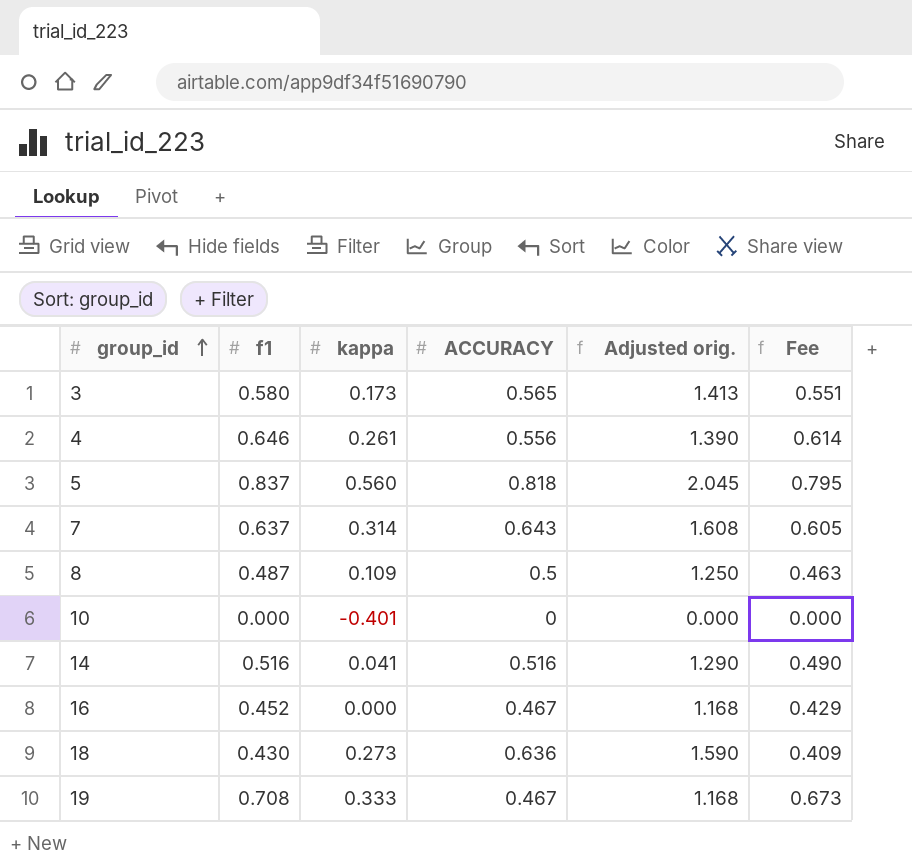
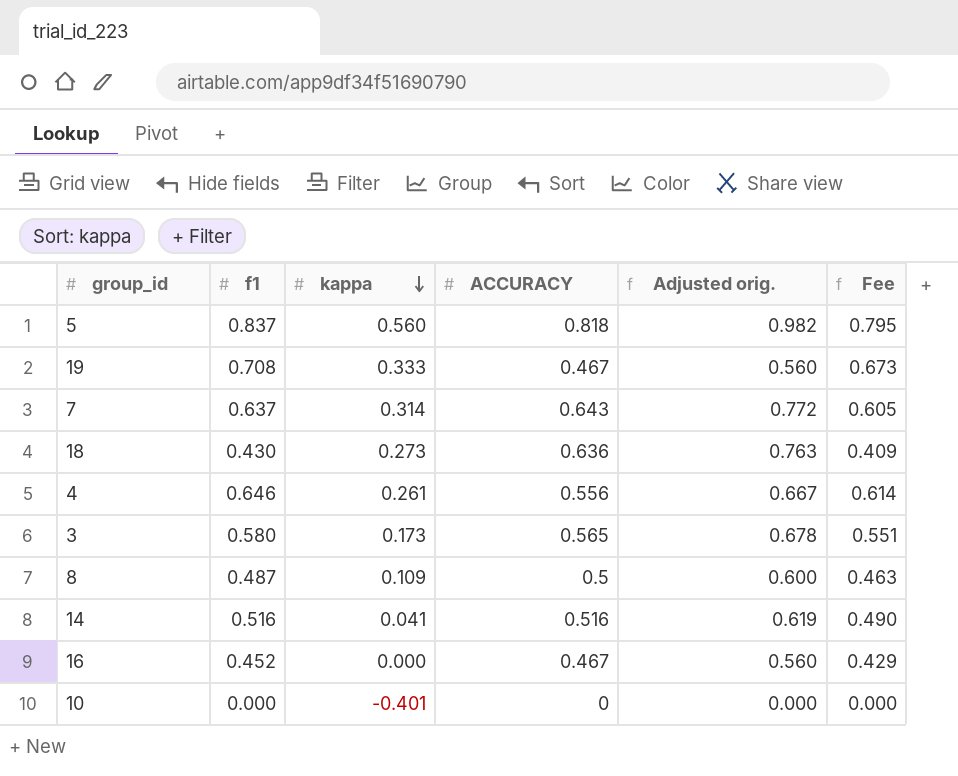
row order: group_id ascending -> kappa descending
column Adjusted orig. | formula: [ACCURACY] * 2.5 -> [ACCURACY] * 1.2

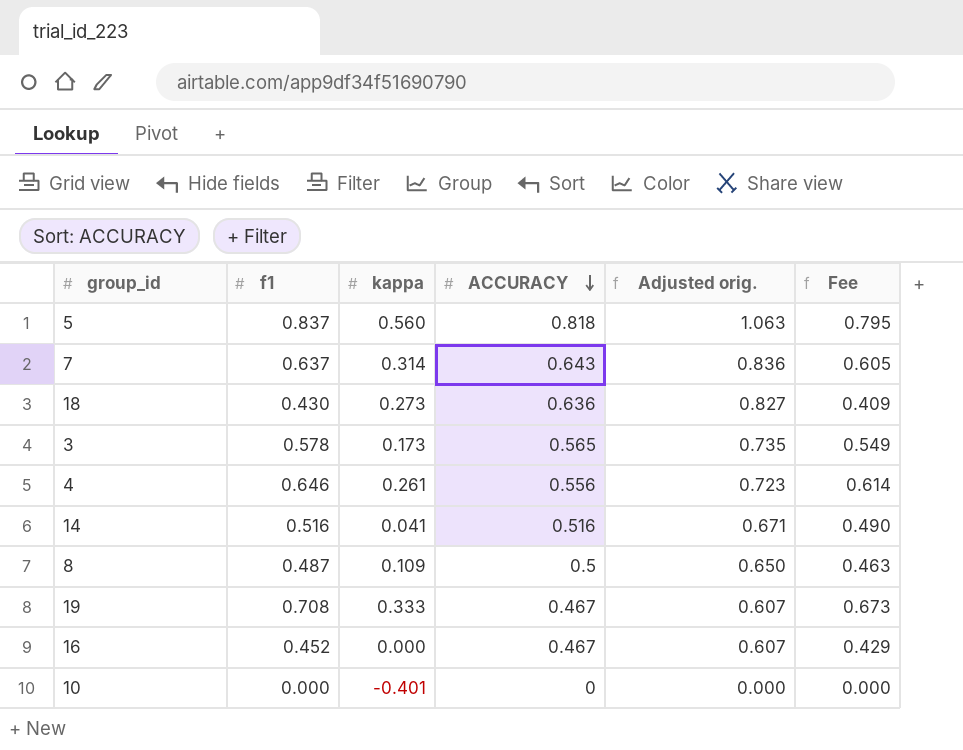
row order: kappa descending -> ACCURACY descending
column Adjusted orig. | formula: [ACCURACY] * 1.2 -> [ACCURACY] * 1.3
3 | f1: 0.580 -> 0.578
3 | Fee: 0.551 -> 0.549

